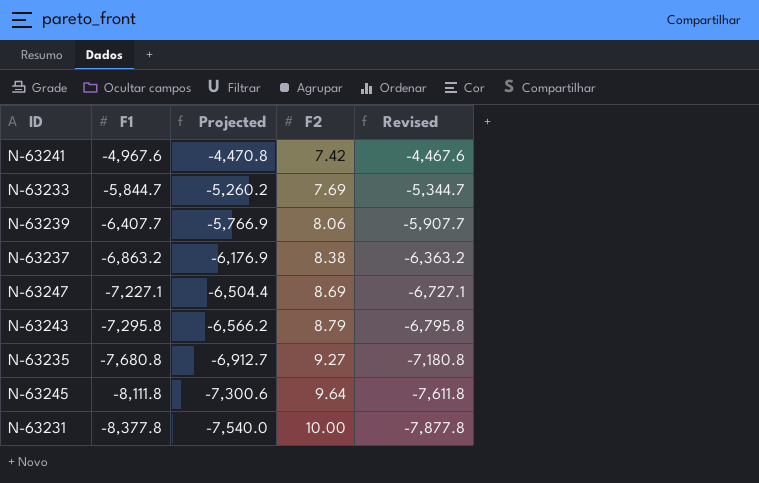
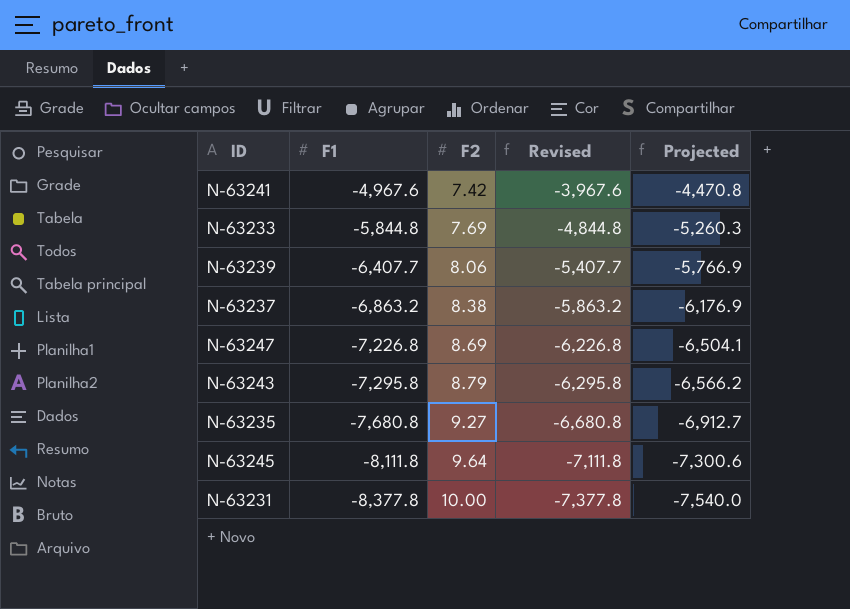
column Revised | formula: [F1] + 500 -> [F1] + 1000
column Projected | position: 3 -> 5
N-63233 | F1: -5,844.7 -> -5,844.8
N-63233 | Projected: -5,260.2 -> -5,260.3
N-63247 | F1: -7,227.1 -> -7,226.8
N-63247 | Projected: -6,504.4 -> -6,504.1

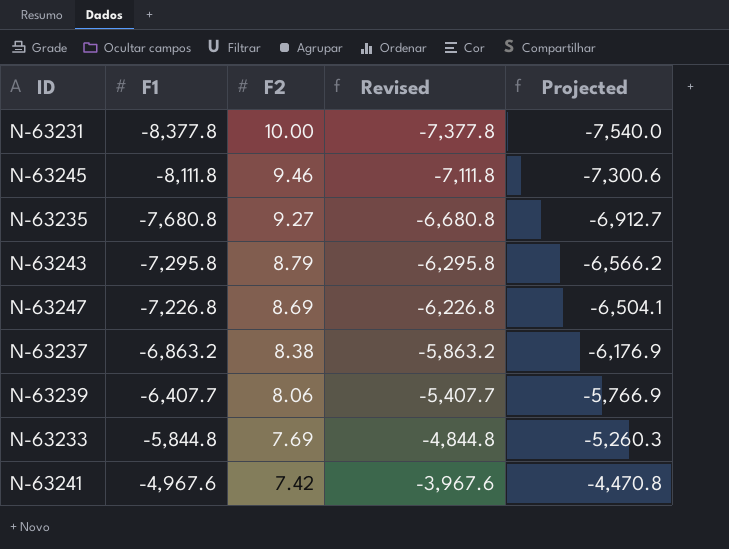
row order: F1 descending -> F1 ascending
N-63245 | F2: 9.64 -> 9.46

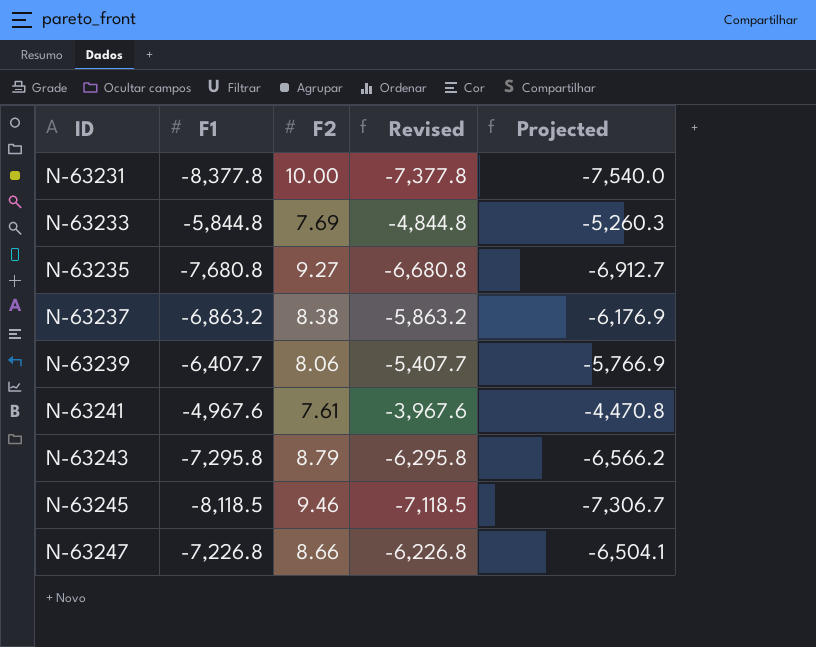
row order: F1 ascending -> ID ascending
N-63241 | F2: 7.42 -> 7.61
N-63245 | F1: -8,111.8 -> -8,118.5
N-63245 | Revised: -7,111.8 -> -7,118.5
N-63245 | Projected: -7,300.6 -> -7,306.7
N-63247 | F2: 8.69 -> 8.66

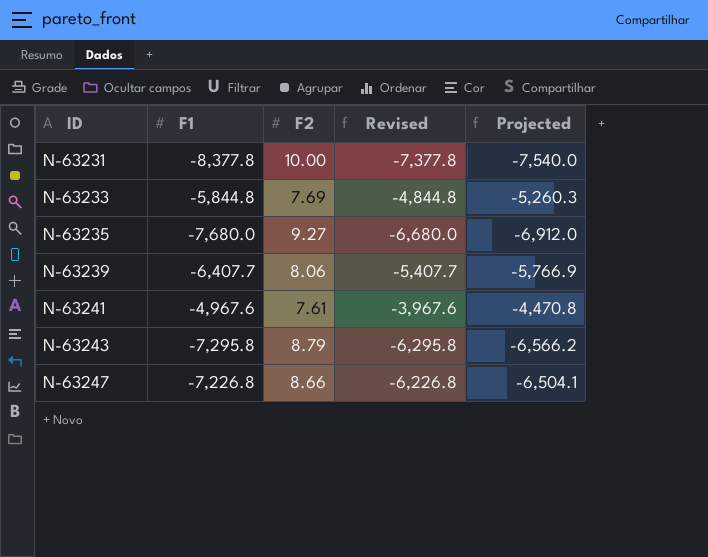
row N-63237: -6,863.2 | 8.38 | -5,863.2 | -6,176.9 -> none
row N-63245: -8,118.5 | 9.46 | -7,118.5 | -7,306.7 -> none
N-63235 | F1: -7,680.8 -> -7,680.0
N-63235 | Revised: -6,680.8 -> -6,680.0
N-63235 | Projected: -6,912.7 -> -6,912.0

